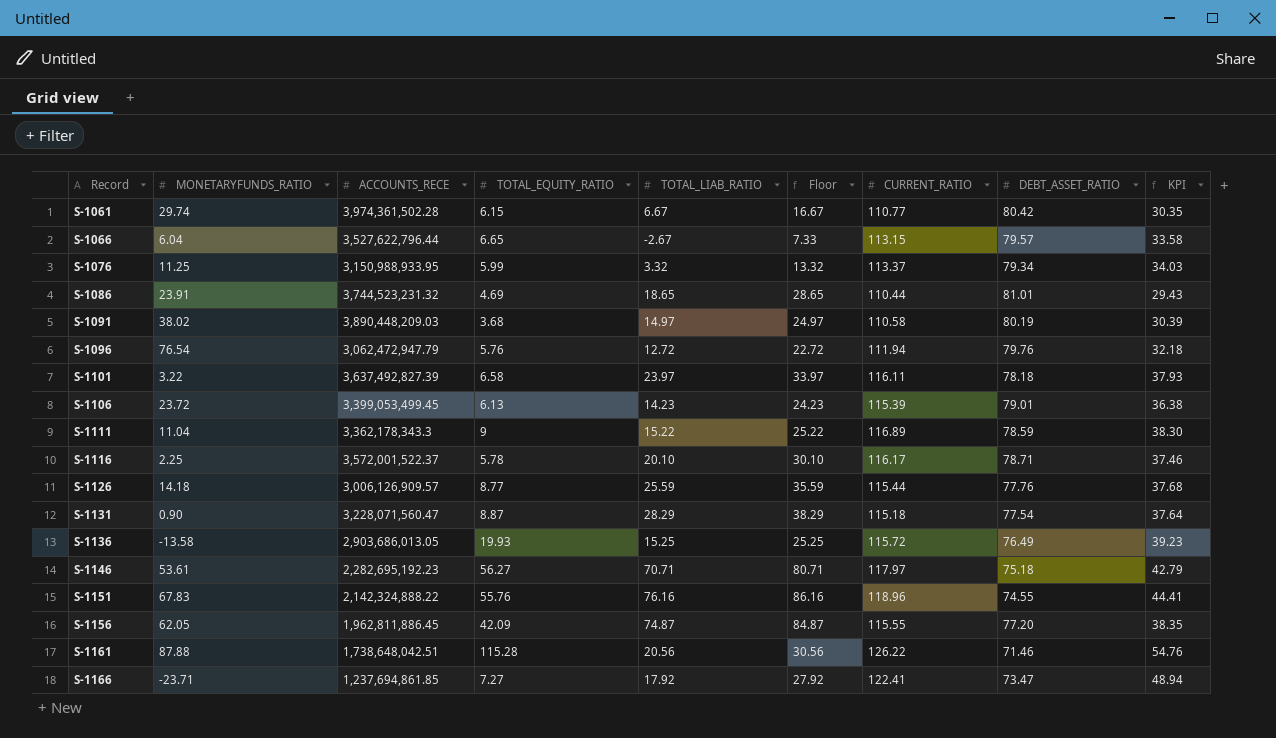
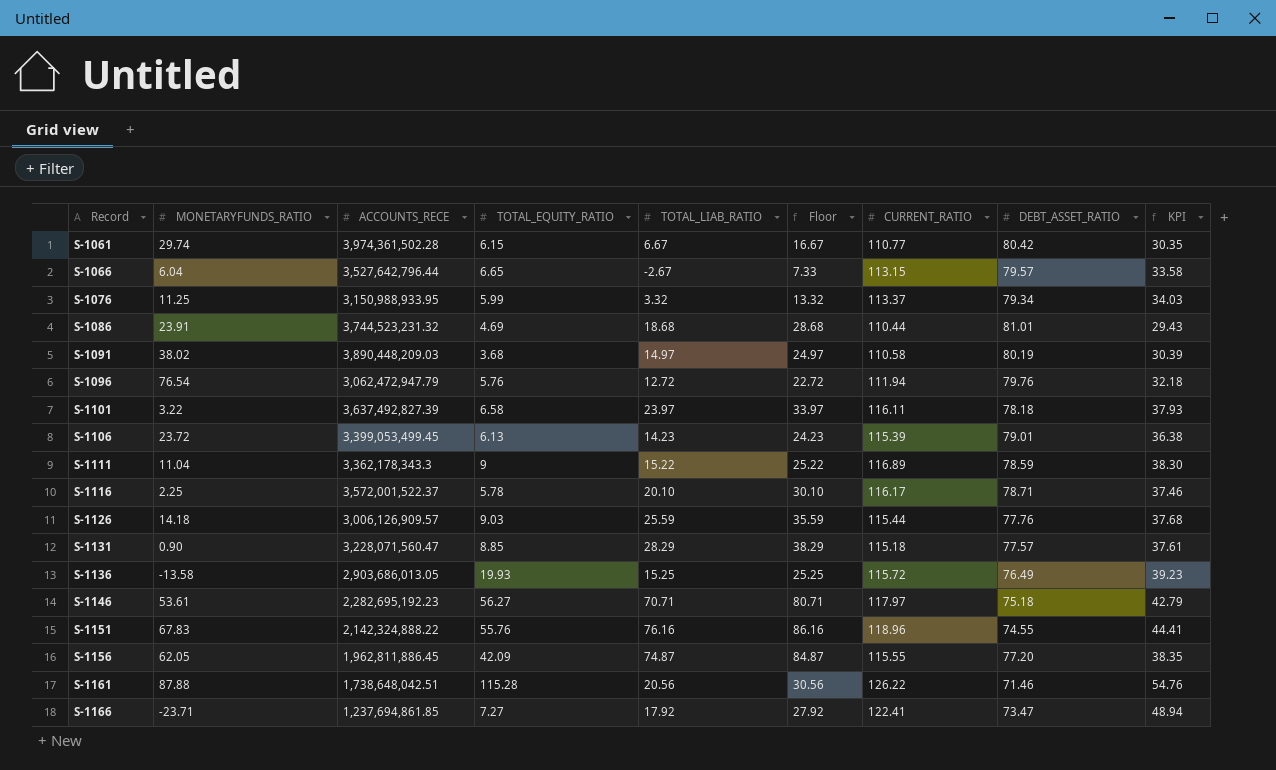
S-1066 | ACCOUNTS_RECE: 3,527,622,796.44 -> 3,527,642,796.44
S-1086 | TOTAL_LIAB_RATIO: 18.65 -> 18.68
S-1086 | Floor: 28.65 -> 28.68
S-1126 | TOTAL_EQUITY_RATIO: 8.77 -> 9.03
S-1131 | TOTAL_EQUITY_RATIO: 8.87 -> 8.85
S-1131 | DEBT_ASSET_RATIO: 77.54 -> 77.57
S-1131 | KPI: 37.64 -> 37.61

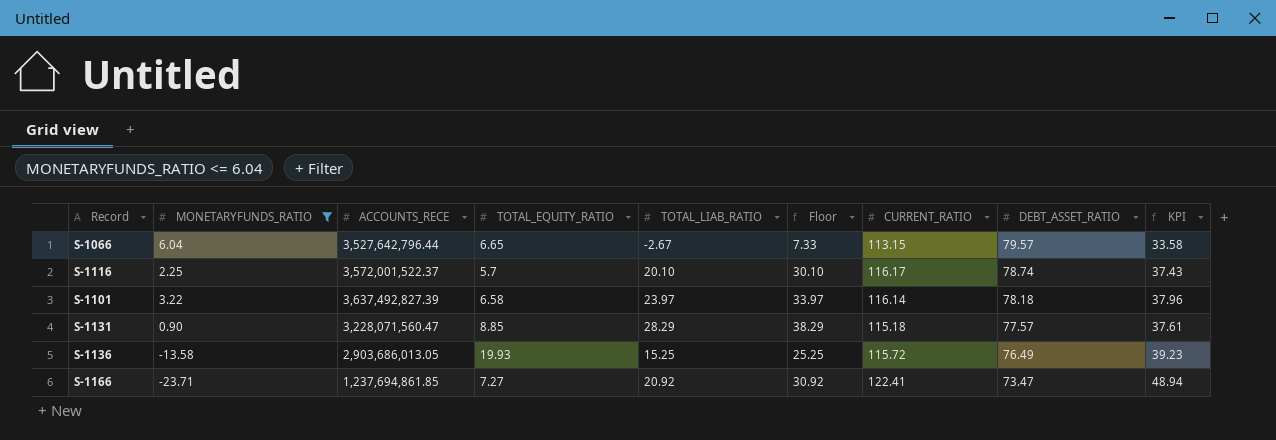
filter: none -> MONETARYFUNDS_RATIO <= 6.04
row order: Record ascending -> DEBT_ASSET_RATIO descending
S-1116 | TOTAL_EQUITY_RATIO: 5.78 -> 5.7
S-1116 | DEBT_ASSET_RATIO: 78.71 -> 78.74
S-1116 | KPI: 37.46 -> 37.43
S-1101 | CURRENT_RATIO: 116.11 -> 116.14
S-1101 | KPI: 37.93 -> 37.96
S-1166 | TOTAL_LIAB_RATIO: 17.92 -> 20.92
S-1166 | Floor: 27.92 -> 30.92

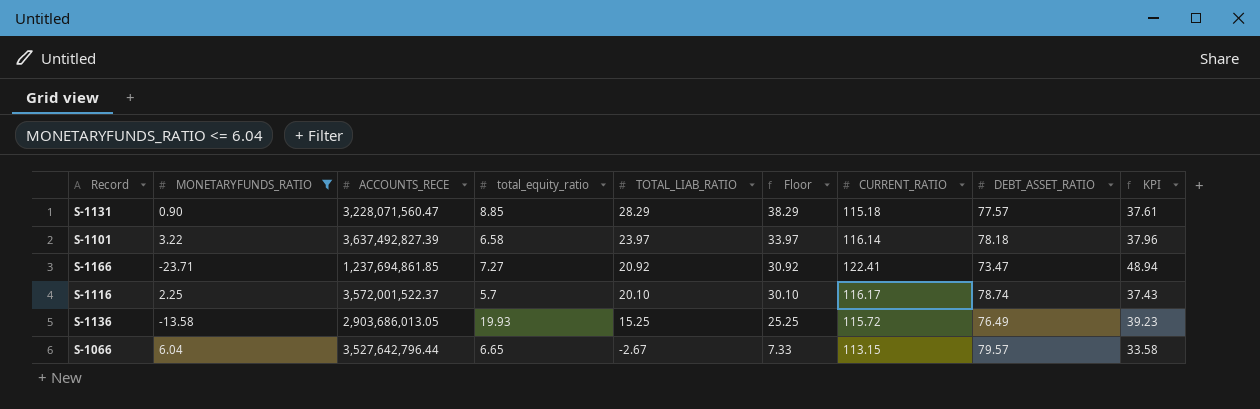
row order: DEBT_ASSET_RATIO descending -> TOTAL_LIAB_RATIO descending
column name: TOTAL_EQUITY_RATIO -> total_equity_ratio

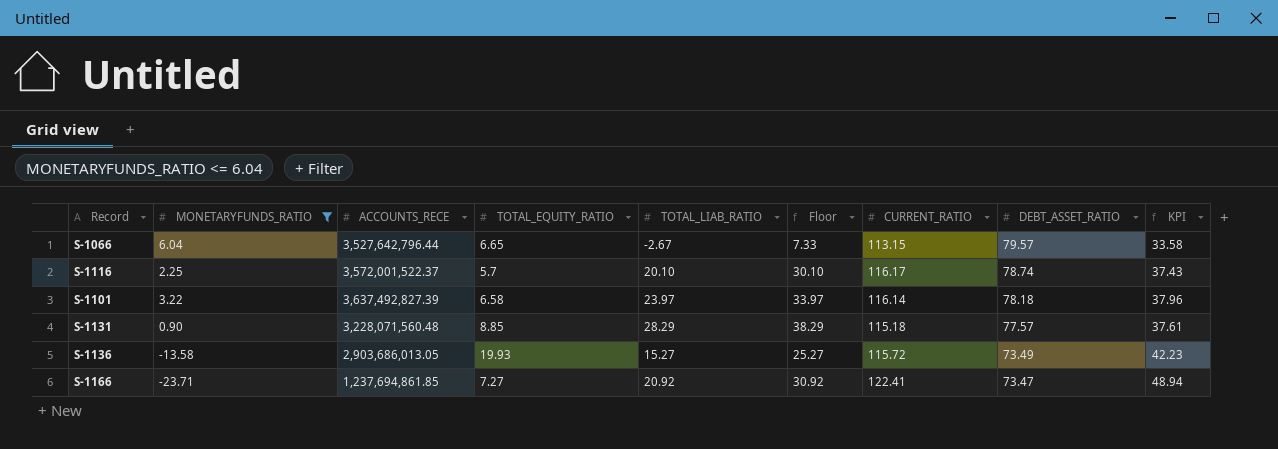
row order: TOTAL_LIAB_RATIO descending -> DEBT_ASSET_RATIO descending
column name: total_equity_ratio -> TOTAL_EQUITY_RATIO
S-1131 | ACCOUNTS_RECE: 3,228,071,560.47 -> 3,228,071,560.48
S-1136 | TOTAL_LIAB_RATIO: 15.25 -> 15.27
S-1136 | Floor: 25.25 -> 25.27
S-1136 | DEBT_ASSET_RATIO: 76.49 -> 73.49
S-1136 | KPI: 39.23 -> 42.23

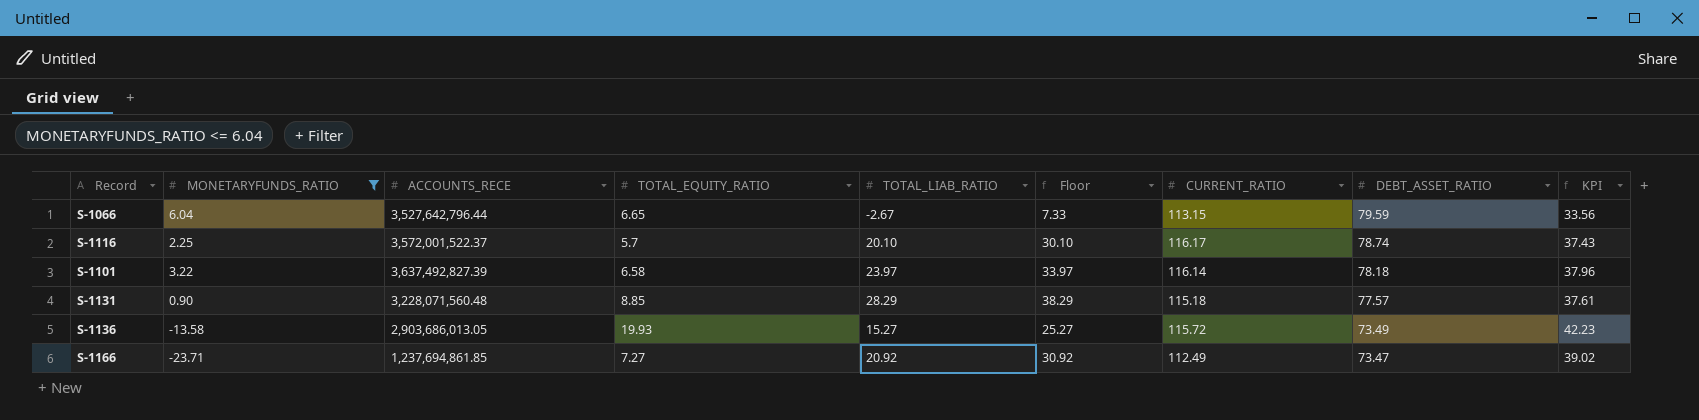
S-1066 | DEBT_ASSET_RATIO: 79.57 -> 79.59
S-1066 | KPI: 33.58 -> 33.56
S-1166 | CURRENT_RATIO: 122.41 -> 112.49
S-1166 | KPI: 48.94 -> 39.02

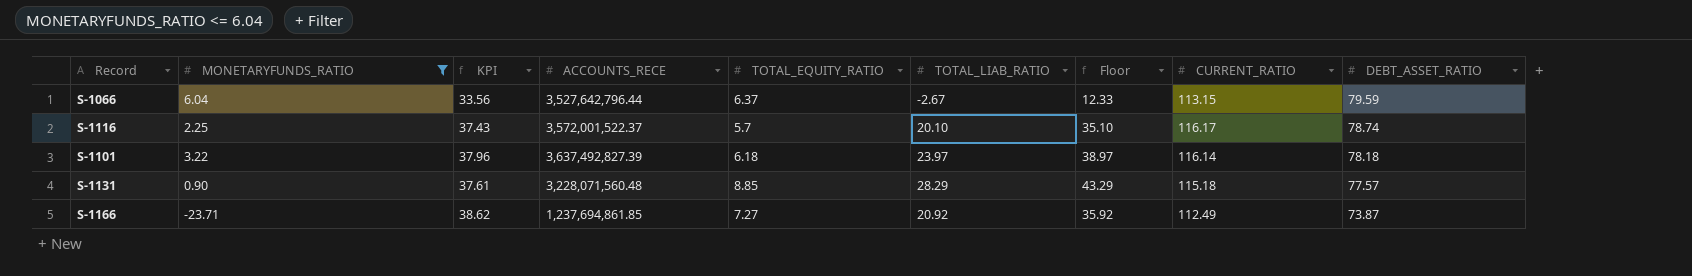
column KPI | position: 9 -> 3
column Floor | formula: [TOTAL_LIAB_RATIO] + 10 -> [TOTAL_LIAB_RATIO] + 15
row S-1136: -13.58 | 2,903,686,013.05 | 19.93 | 15.27 | 25.27 | 115.72 | 73.49 | 42.23 -> none
S-1066 | TOTAL_EQUITY_RATIO: 6.65 -> 6.37
S-1101 | TOTAL_EQUITY_RATIO: 6.58 -> 6.18
S-1166 | KPI: 39.02 -> 38.62
S-1166 | DEBT_ASSET_RATIO: 73.47 -> 73.87

